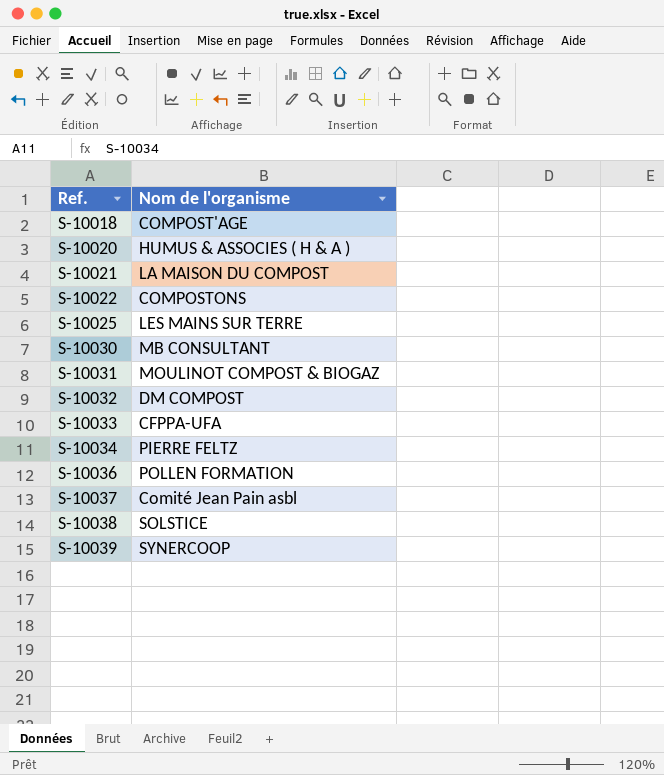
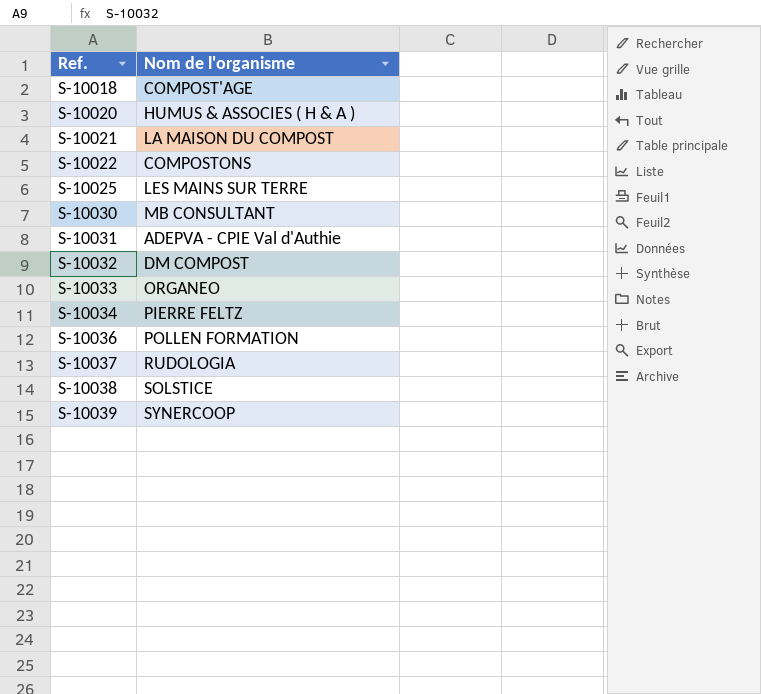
S-10031 | Nom de l'organisme: MOULINOT COMPOST & BIOGAZ -> ADEPVA - CPIE Val d'Authie
S-10033 | Nom de l'organisme: CFPPA-UFA -> ORGANEO
S-10037 | Nom de l'organisme: Comité Jean Pain asbl -> RUDOLOGIA

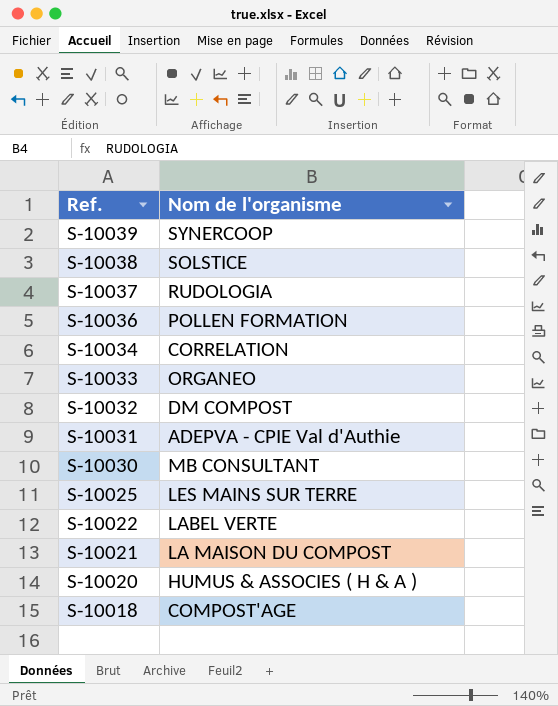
row order: Ref. ascending -> Ref. descending
S-10034 | Nom de l'organisme: PIERRE FELTZ -> CORRELATION
S-10022 | Nom de l'organisme: COMPOSTONS -> LABEL VERTE

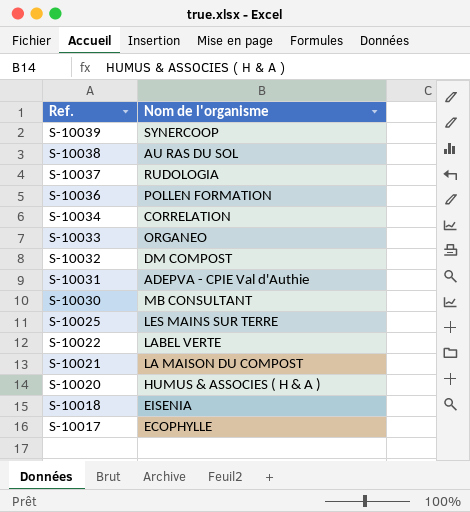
S-10038 | Nom de l'organisme: SOLSTICE -> AU RAS DU SOL
S-10018 | Nom de l'organisme: COMPOST'AGE -> EISENIA
row S-10017: none -> ECOPHYLLE

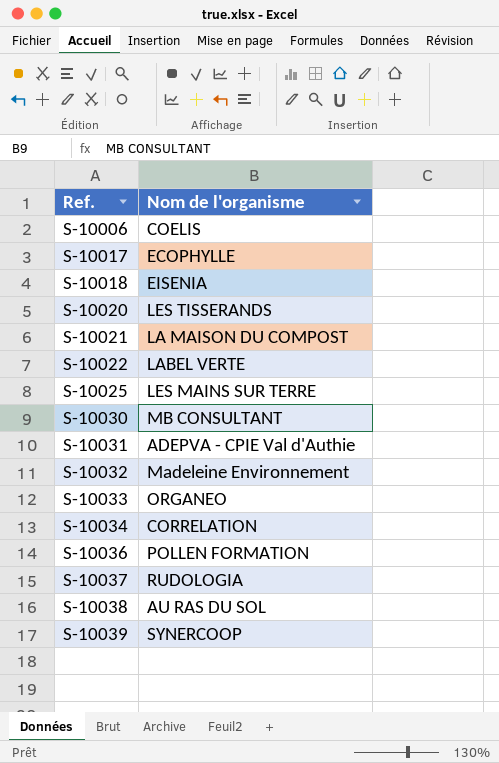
row order: Ref. descending -> Ref. ascending
row S-10006: none -> COELIS
S-10020 | Nom de l'organisme: HUMUS & ASSOCIES ( H & A ) -> LES TISSERANDS
S-10032 | Nom de l'organisme: DM COMPOST -> Madeleine Environnement

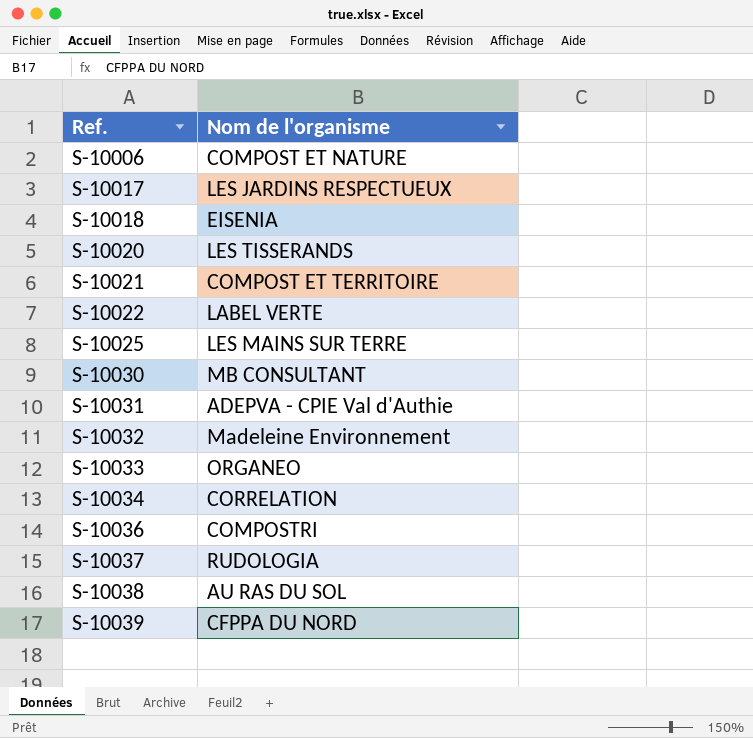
S-10006 | Nom de l'organisme: COELIS -> COMPOST ET NATURE
S-10017 | Nom de l'organisme: ECOPHYLLE -> LES JARDINS RESPECTUEUX
S-10021 | Nom de l'organisme: LA MAISON DU COMPOST -> COMPOST ET TERRITOIRE
S-10036 | Nom de l'organisme: POLLEN FORMATION -> COMPOSTRI
S-10039 | Nom de l'organisme: SYNERCOOP -> CFPPA DU NORD

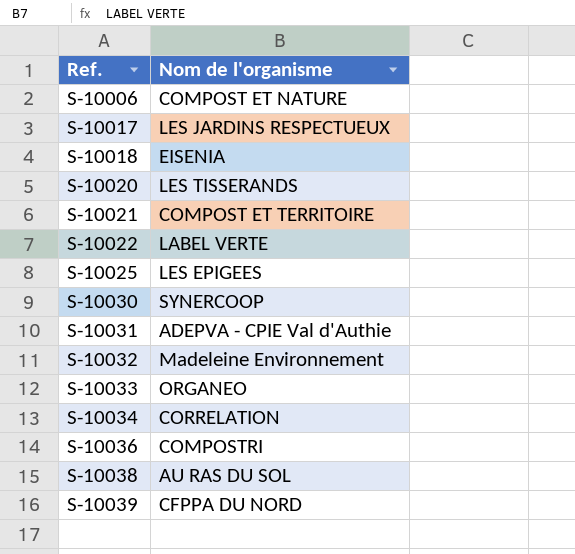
row S-10037: RUDOLOGIA -> none
S-10025 | Nom de l'organisme: LES MAINS SUR TERRE -> LES EPIGEES
S-10030 | Nom de l'organisme: MB CONSULTANT -> SYNERCOOP

